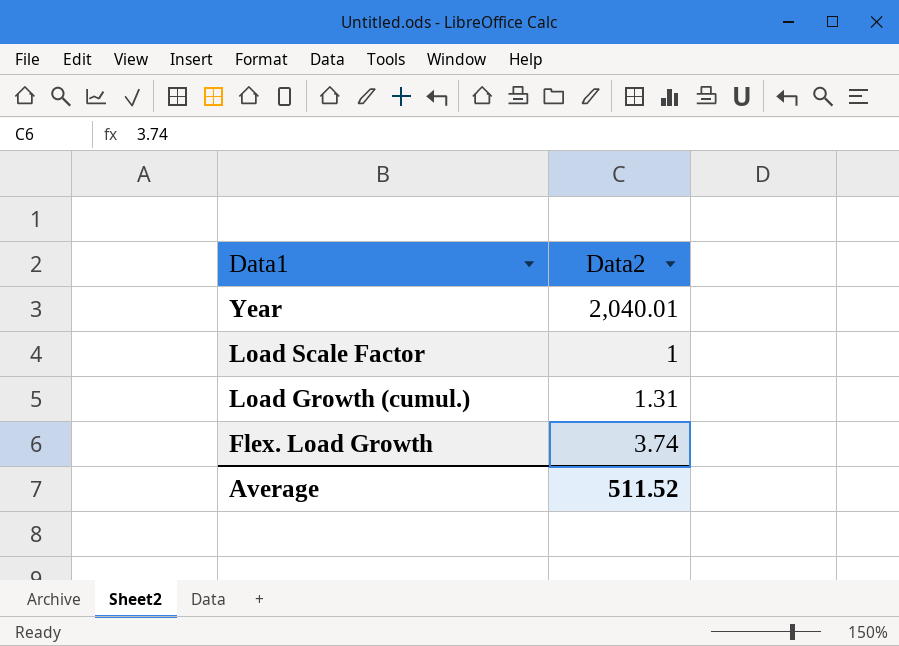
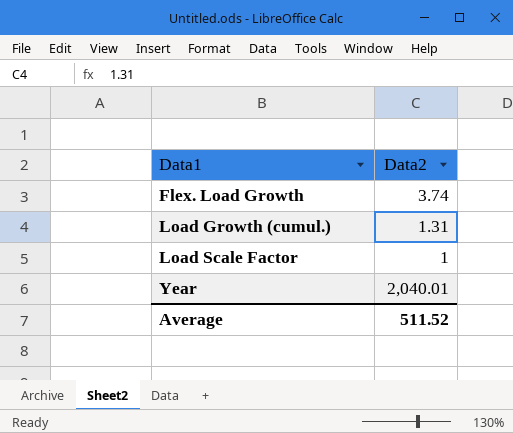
row order: Data1 descending -> Data1 ascending

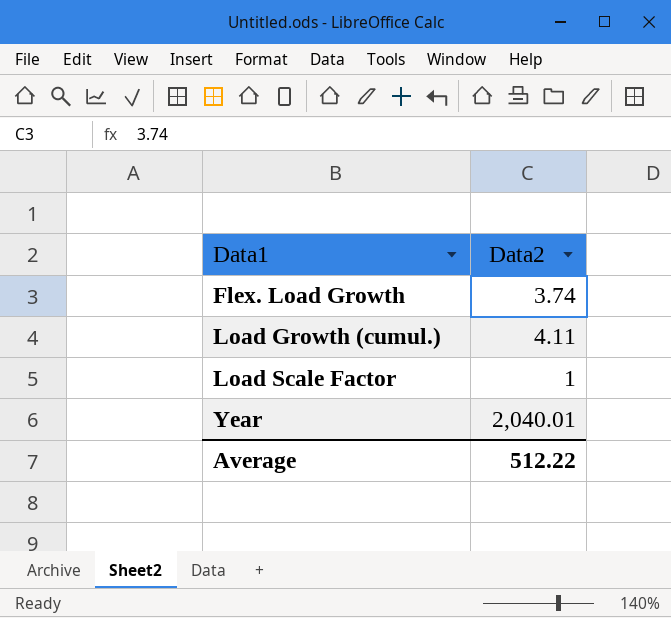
Load Growth (cumul.) | Data2: 1.31 -> 4.11
Average | Data2: 511.52 -> 512.22

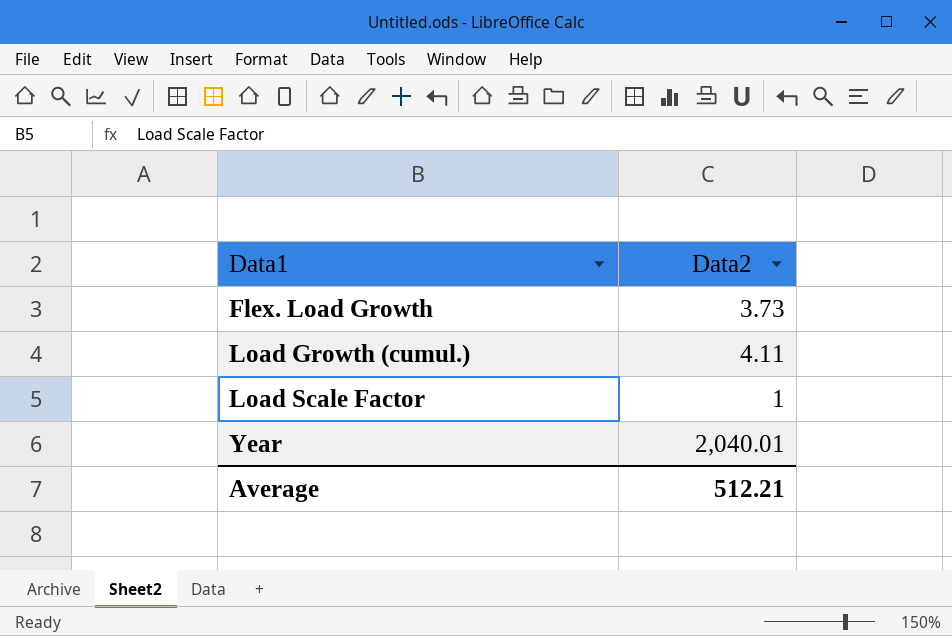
Flex. Load Growth | Data2: 3.74 -> 3.73
Average | Data2: 512.22 -> 512.21

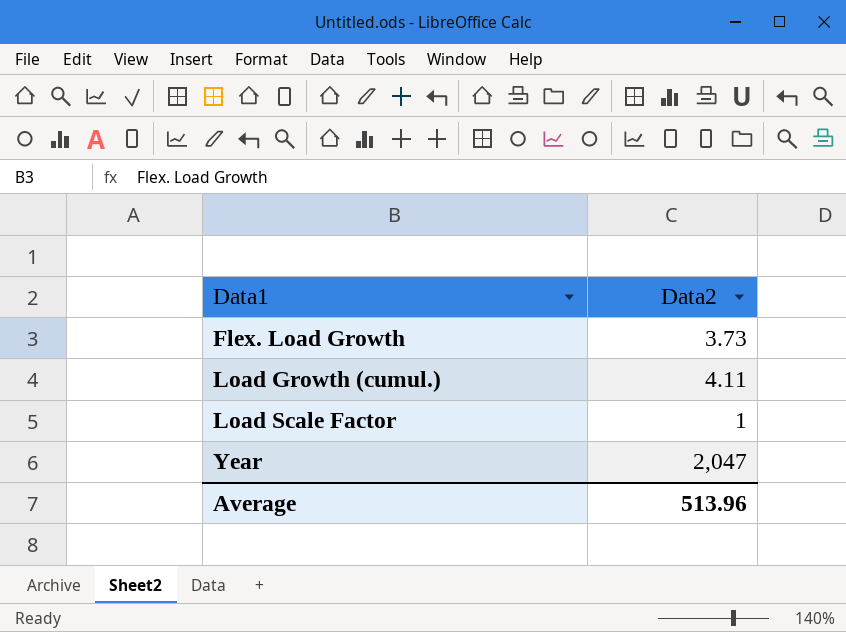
Year | Data2: 2,040.01 -> 2,047
Average | Data2: 512.21 -> 513.96

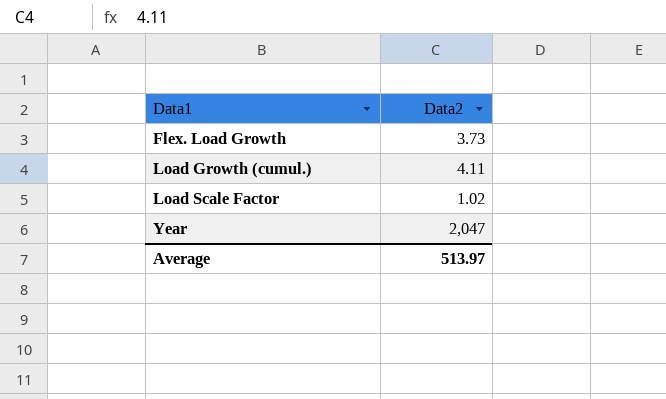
Load Scale Factor | Data2: 1 -> 1.02
Average | Data2: 513.96 -> 513.97

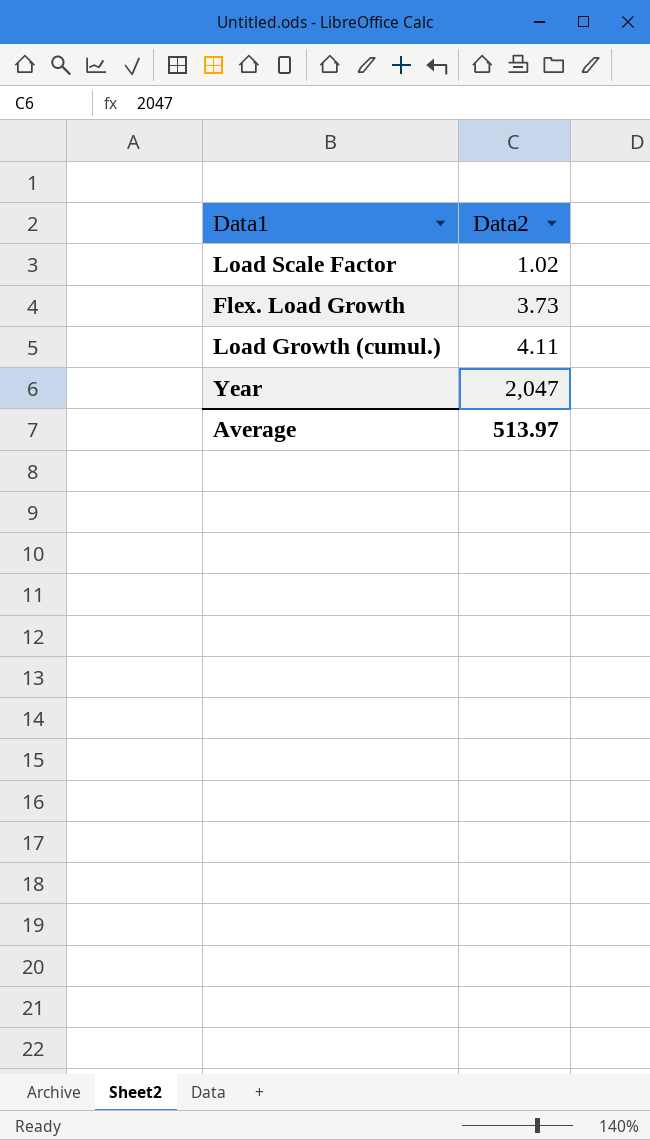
row order: Data1 ascending -> Data2 ascending

